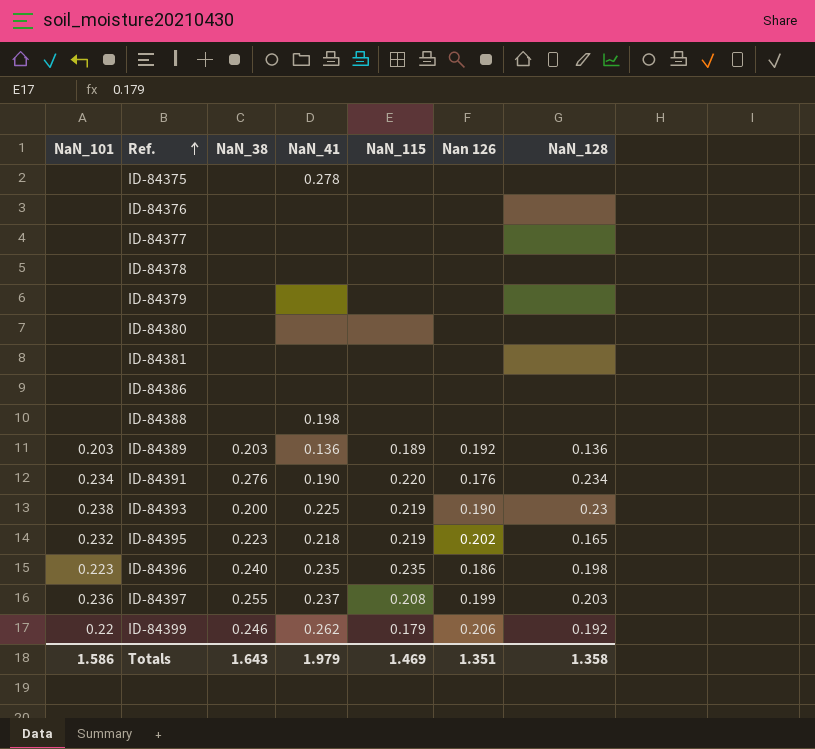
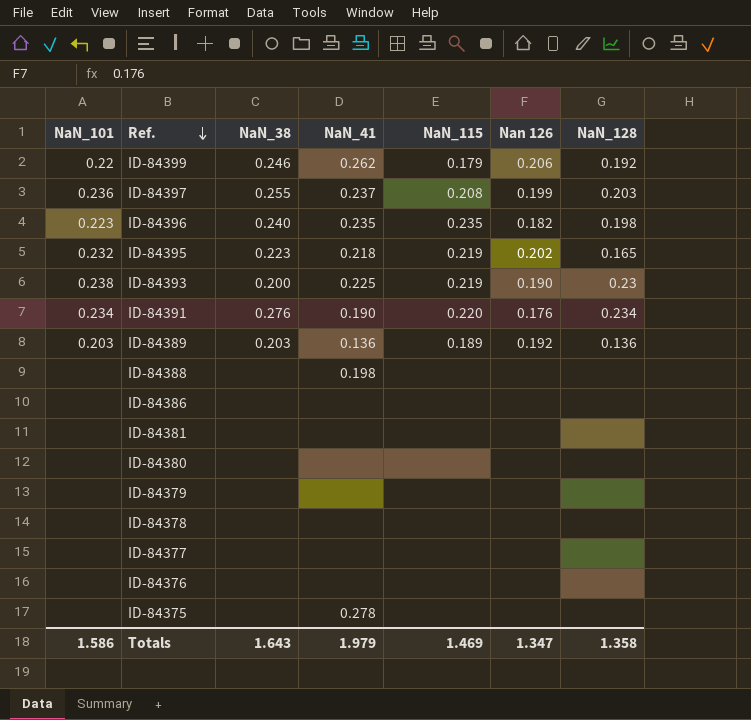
row order: Ref. ascending -> Ref. descending
ID-84396 | Nan 126: 0.186 -> 0.182
Totals | Nan 126: 1.351 -> 1.347

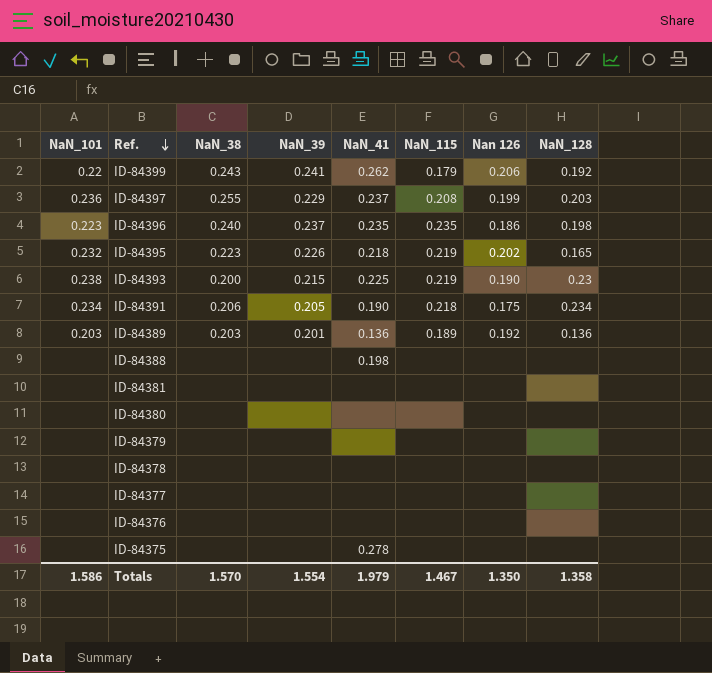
column NaN_39 | position: none -> 4
row ID-84386: none | none | none | none | none | none -> none
ID-84399 | NaN_38: 0.246 -> 0.243
ID-84396 | Nan 126: 0.182 -> 0.186
ID-84391 | NaN_38: 0.276 -> 0.206
ID-84391 | NaN_115: 0.220 -> 0.218
ID-84391 | Nan 126: 0.176 -> 0.175
Totals | NaN_38: 1.643 -> 1.570
Totals | NaN_115: 1.469 -> 1.467
Totals | Nan 126: 1.347 -> 1.350

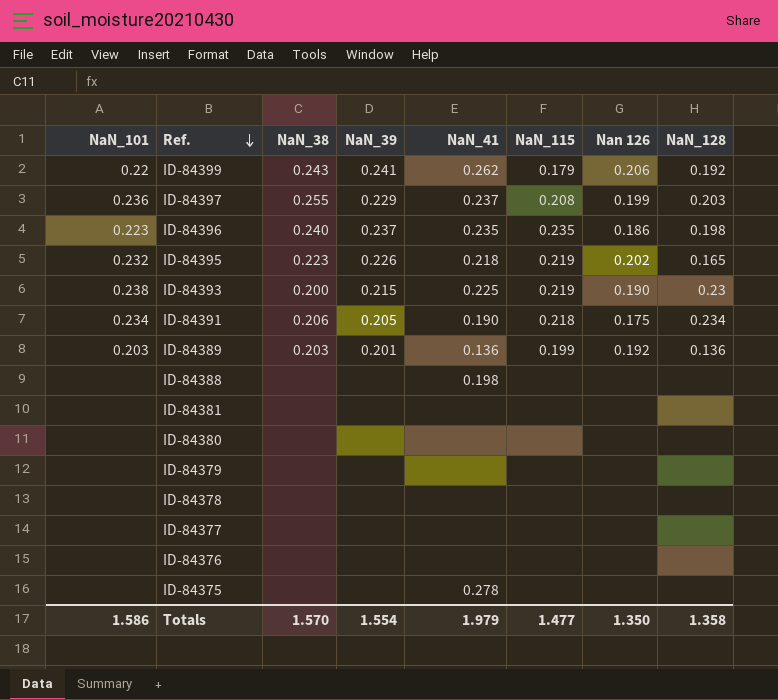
ID-84389 | NaN_115: 0.189 -> 0.199
Totals | NaN_115: 1.467 -> 1.477

